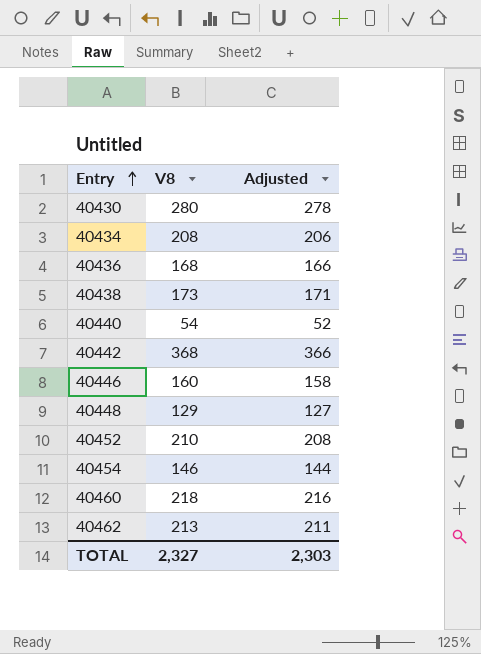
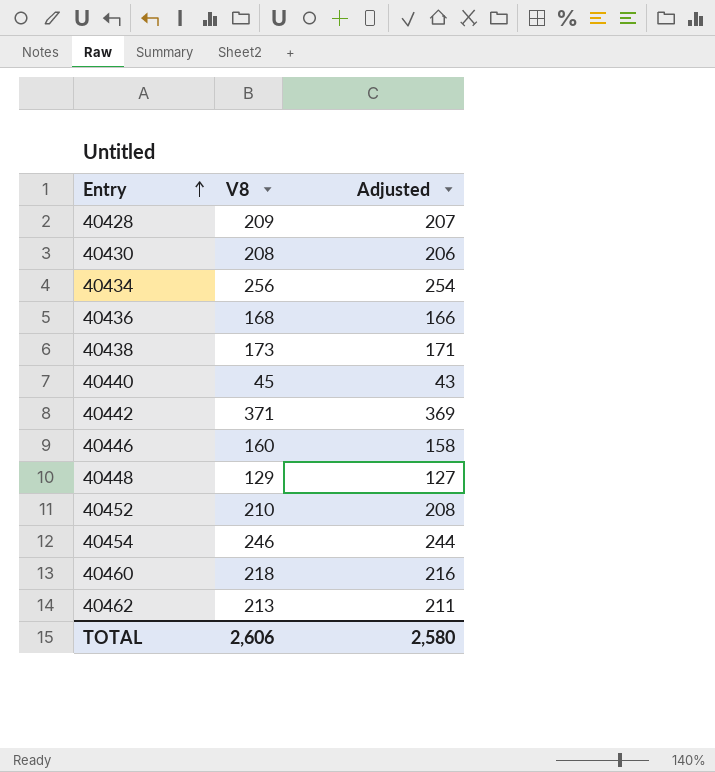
row 40428: none -> 209 | 207
40430 | V8: 280 -> 208
40430 | Adjusted: 278 -> 206
40434 | V8: 208 -> 256
40434 | Adjusted: 206 -> 254
40440 | V8: 54 -> 45
40440 | Adjusted: 52 -> 43
40442 | V8: 368 -> 371
40442 | Adjusted: 366 -> 369
40454 | V8: 146 -> 246
40454 | Adjusted: 144 -> 244
TOTAL | V8: 2,327 -> 2,606
TOTAL | Adjusted: 2,303 -> 2,580

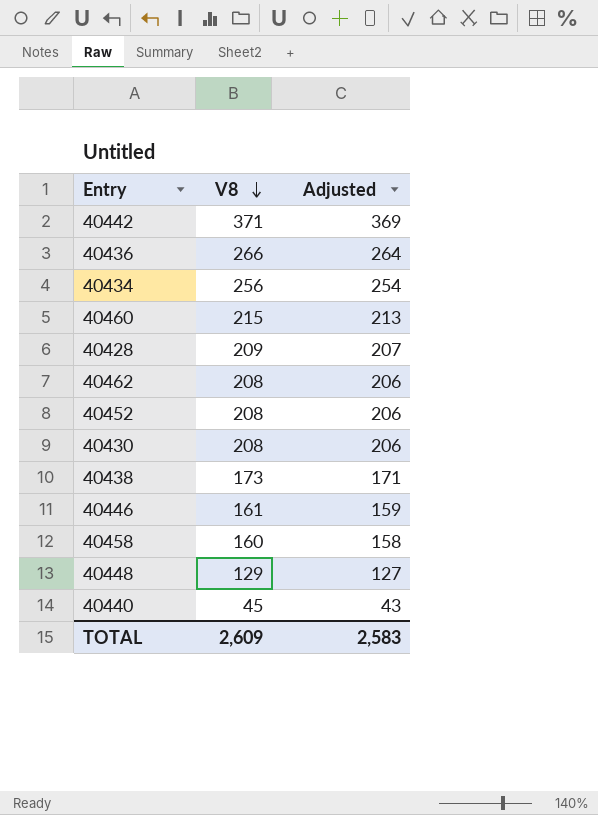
row order: Entry ascending -> V8 descending
row 40454: 246 | 244 -> none
40436 | V8: 168 -> 266
40436 | Adjusted: 166 -> 264
40460 | V8: 218 -> 215
40460 | Adjusted: 216 -> 213
40462 | V8: 213 -> 208
40462 | Adjusted: 211 -> 206
40452 | V8: 210 -> 208
40452 | Adjusted: 208 -> 206
40446 | V8: 160 -> 161
40446 | Adjusted: 158 -> 159
row 40458: none -> 160 | 158
TOTAL | V8: 2,606 -> 2,609
TOTAL | Adjusted: 2,580 -> 2,583

